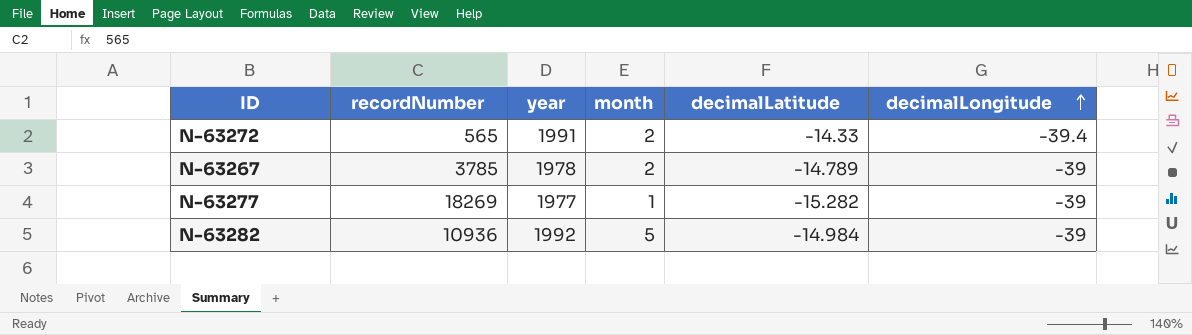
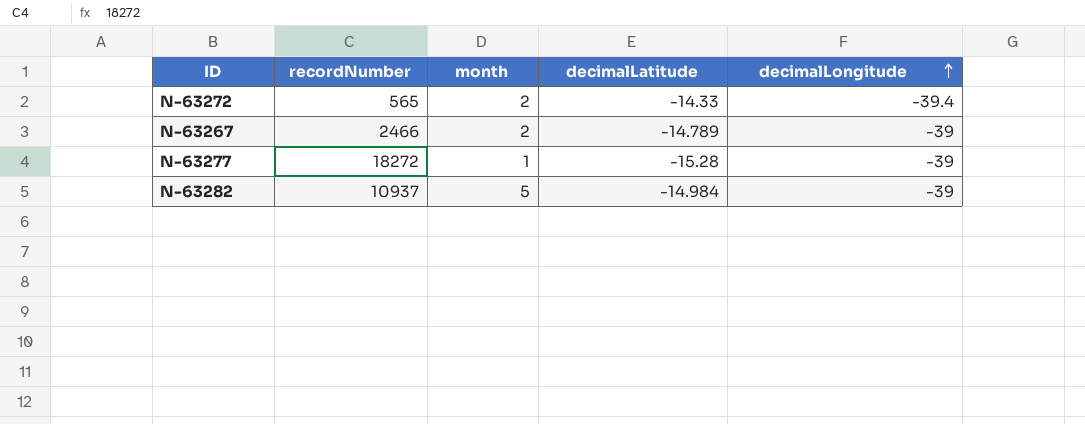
column year | position: 3 -> none
N-63267 | recordNumber: 3785 -> 2466
N-63277 | recordNumber: 18269 -> 18272
N-63277 | decimalLatitude: -15.282 -> -15.28
N-63282 | recordNumber: 10936 -> 10937

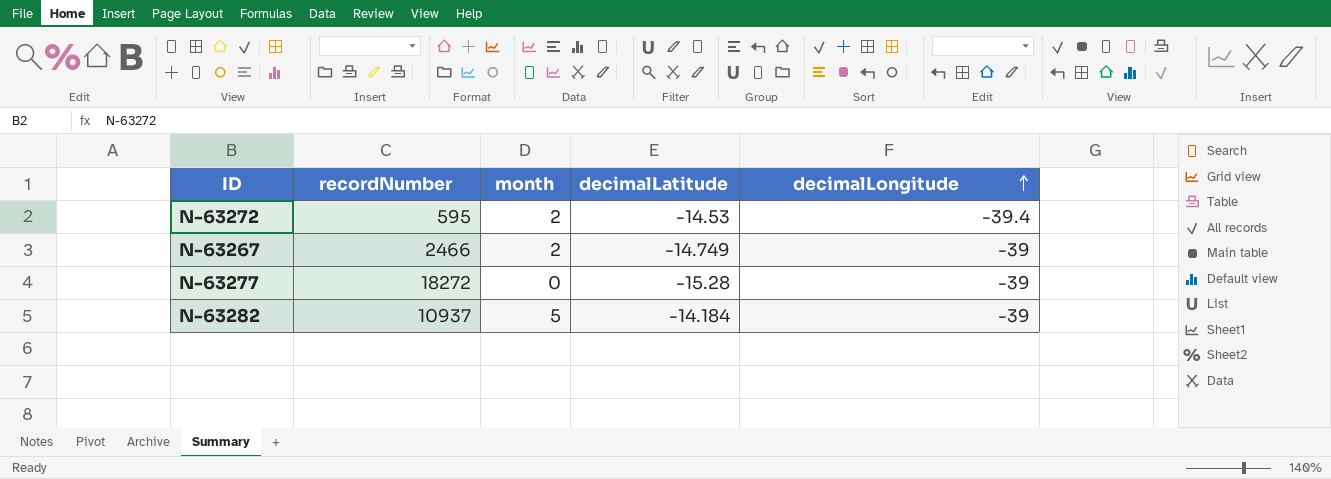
N-63272 | recordNumber: 565 -> 595
N-63272 | decimalLatitude: -14.33 -> -14.53
N-63267 | decimalLatitude: -14.789 -> -14.749
N-63277 | month: 1 -> 0
N-63282 | decimalLatitude: -14.984 -> -14.184

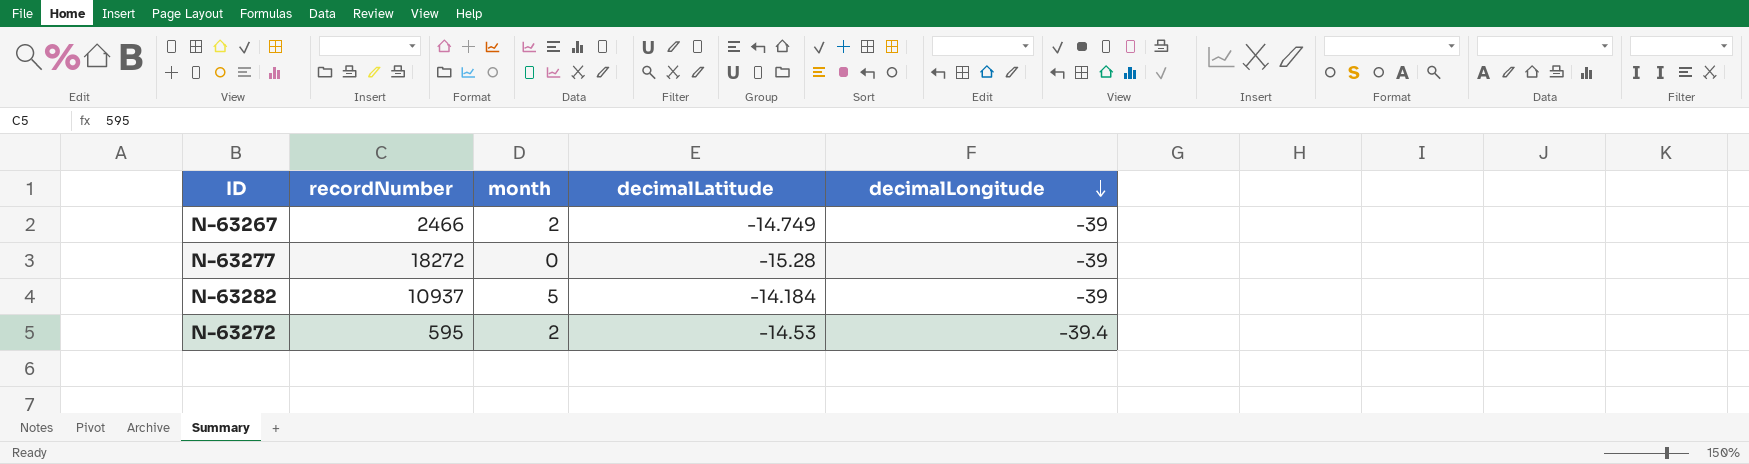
row order: decimalLongitude ascending -> decimalLongitude descending

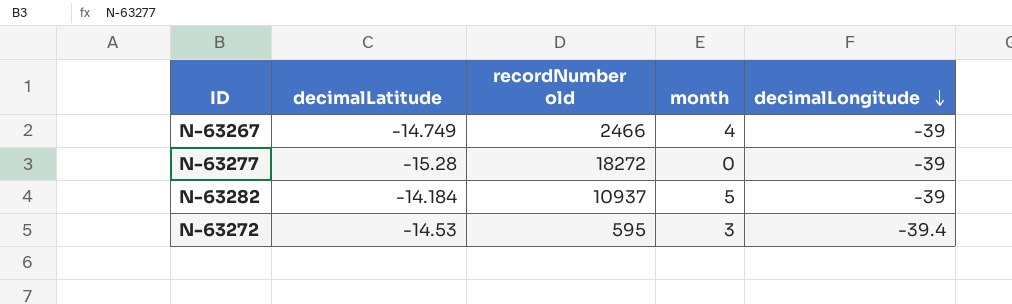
column decimalLatitude | position: 4 -> 2
column name: recordNumber -> recordNumber old
N-63267 | month: 2 -> 4
N-63272 | month: 2 -> 3

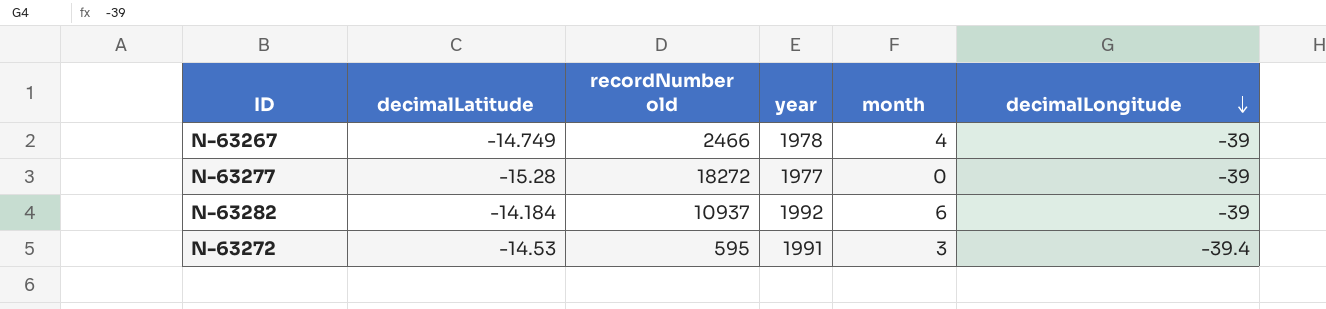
column year | position: none -> 4
N-63282 | month: 5 -> 6

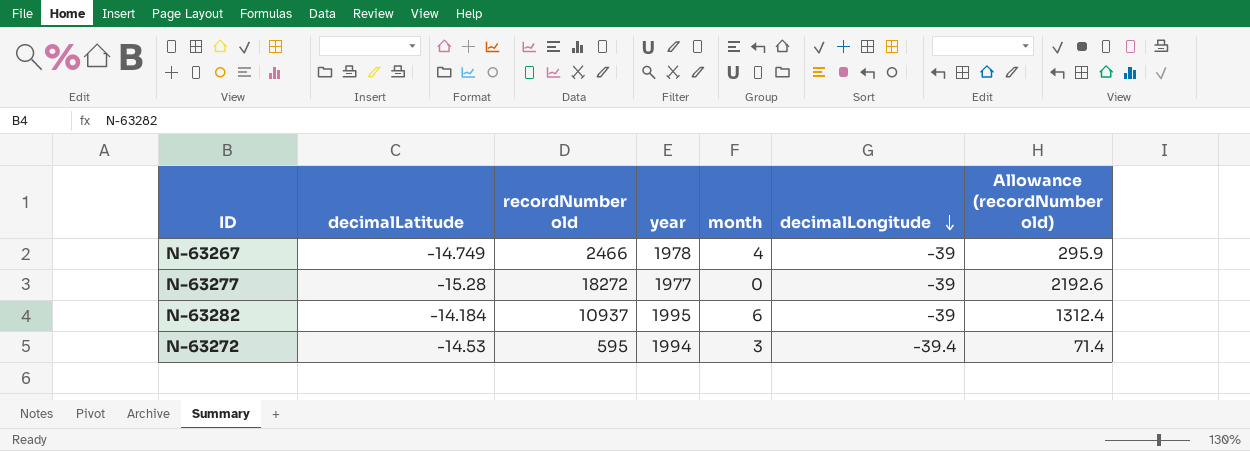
column Allowance (recordNumber old) | formula: none -> [recordNumber old] * 0.12
N-63282 | year: 1992 -> 1995
N-63272 | year: 1991 -> 1994

